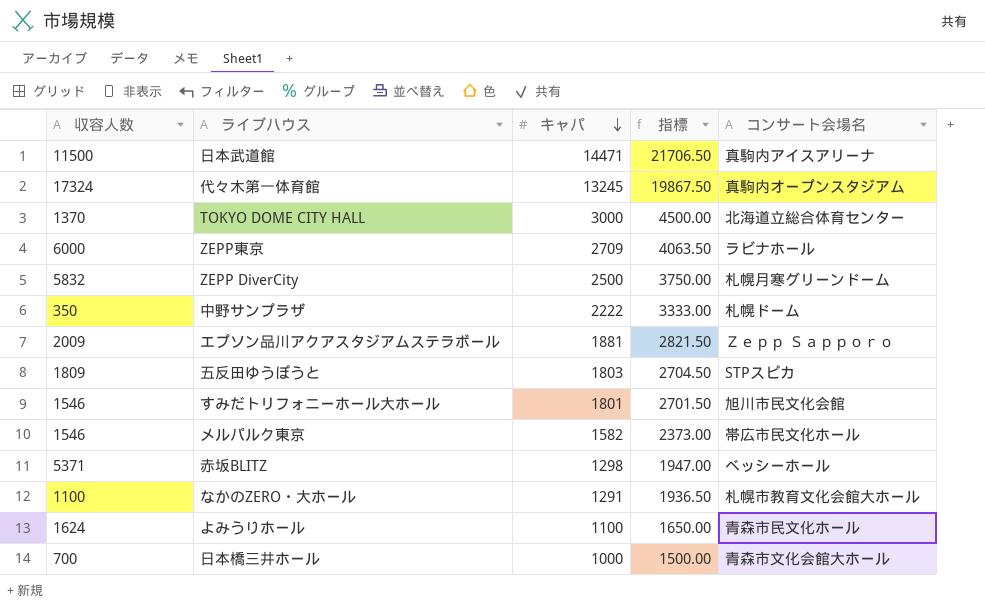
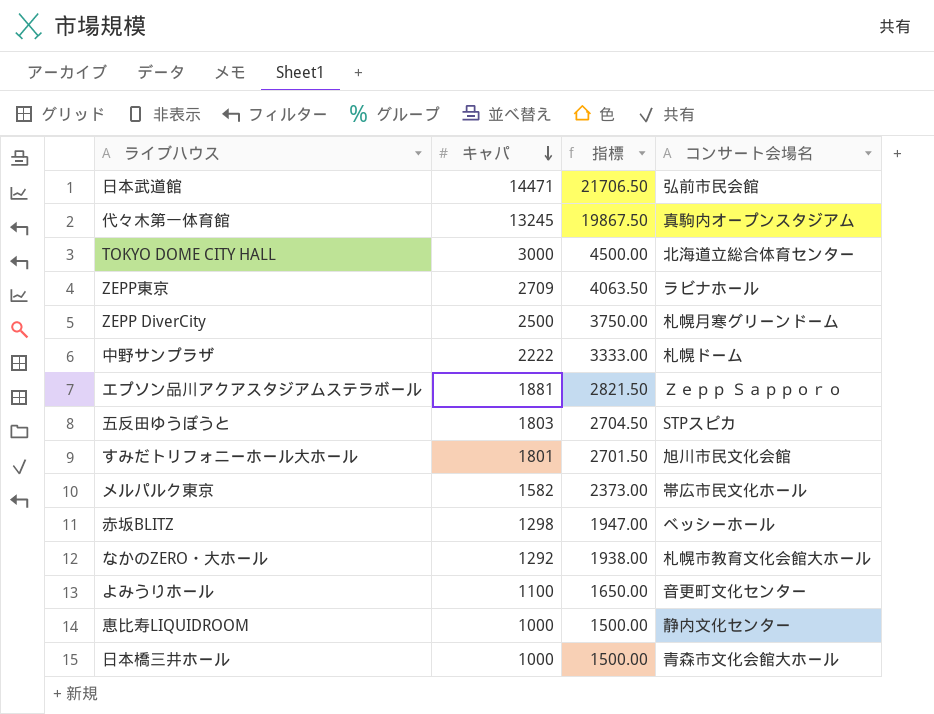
column 収容人数 | position: 1 -> none
日本武道館 | コンサート会場名: 真駒内アイスアリーナ -> 弘前市民会館
なかのZERO・大ホール | キャパ: 1291 -> 1292
なかのZERO・大ホール | 指標: 1936.50 -> 1938.00
よみうりホール | コンサート会場名: 青森市民文化ホール -> 音更町文化センター
row 恵比寿LIQUIDROOM: none -> 1000 | 1500.00 | 静内文化センター

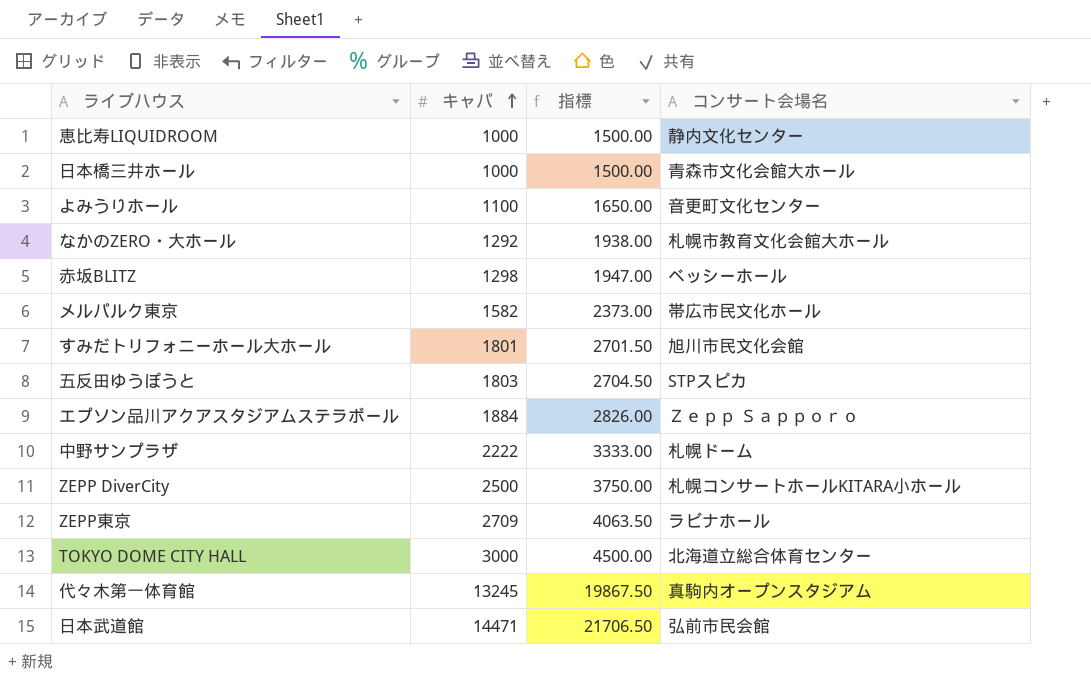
row order: キャパ descending -> キャパ ascending
エプソン品川アクアスタジアムステラボール | キャパ: 1881 -> 1884
エプソン品川アクアスタジアムステラボール | 指標: 2821.50 -> 2826.00
ZEPP DiverCity | コンサート会場名: 札幌月寒グリーンドーム -> 札幌コンサートホールKITARA小ホール

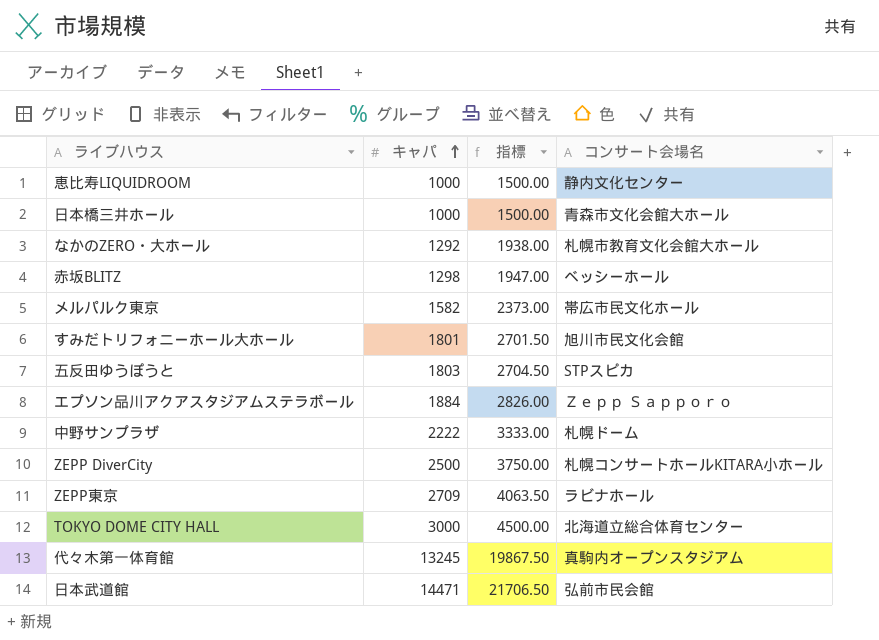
row よみうりホール: 1100 | 1650.00 | 音更町文化センター -> none

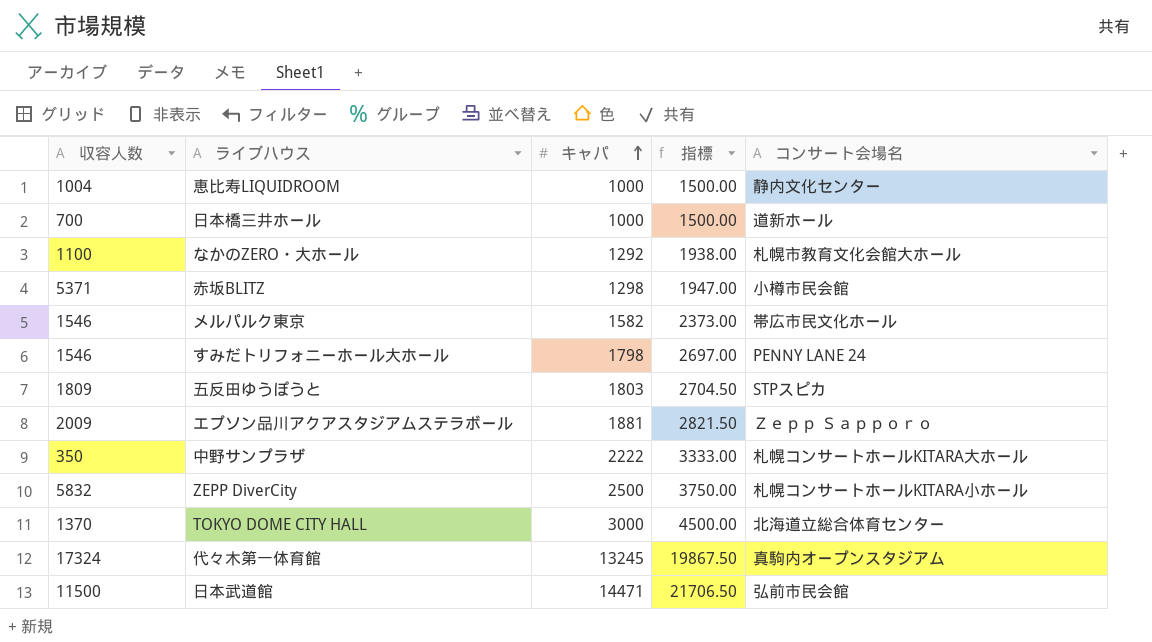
column 収容人数 | position: none -> 1
row ZEPP東京: 2709 | 4063.50 | ラビナホール -> none
日本橋三井ホール | コンサート会場名: 青森市文化会館大ホール -> 道新ホール
赤坂BLITZ | コンサート会場名: ベッシーホール -> 小樽市民会館
すみだトリフォニーホール大ホール | キャパ: 1801 -> 1798
すみだトリフォニーホール大ホール | 指標: 2701.50 -> 2697.00
すみだトリフォニーホール大ホール | コンサート会場名: 旭川市民文化会館 -> PENNY LANE 24
エプソン品川アクアスタジアムステラボール | キャパ: 1884 -> 1881
エプソン品川アクアスタジアムステラボール | 指標: 2826.00 -> 2821.50
中野サンプラザ | コンサート会場名: 札幌ドーム -> 札幌コンサートホールKITARA大ホール

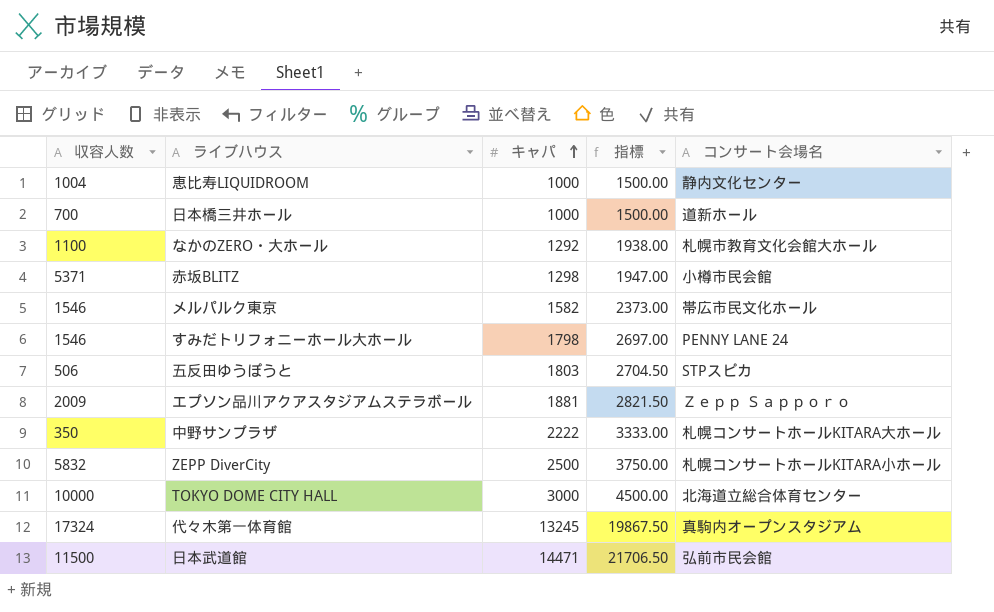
五反田ゆうぽうと | 収容人数: 1809 -> 506
TOKYO DOME CITY HALL | 収容人数: 1370 -> 10000

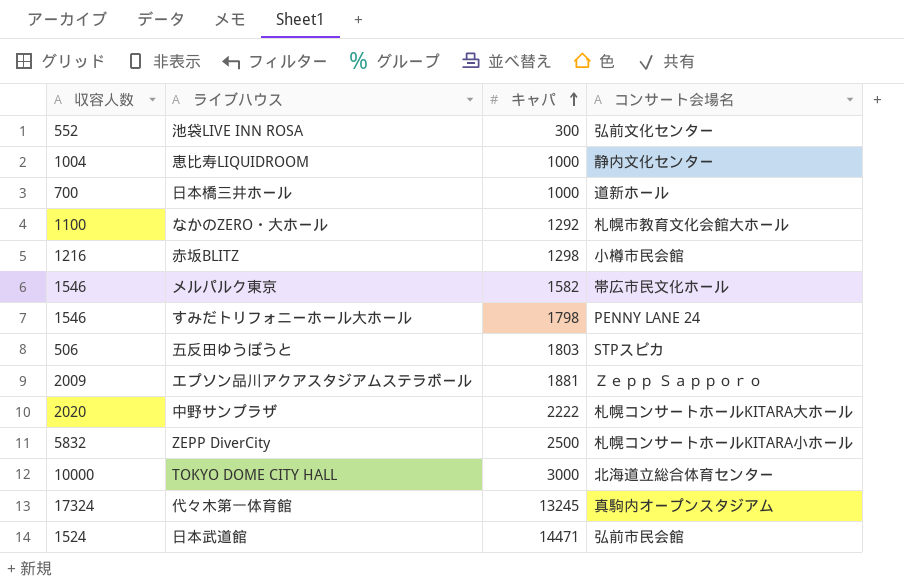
column 指標 | formula: [キャパ] * 1.5 -> none
row 池袋LIVE INN ROSA: none -> 552 | 300 | 弘前文化センター
赤坂BLITZ | 収容人数: 5371 -> 1216
中野サンプラザ | 収容人数: 350 -> 2020
日本武道館 | 収容人数: 11500 -> 1524

